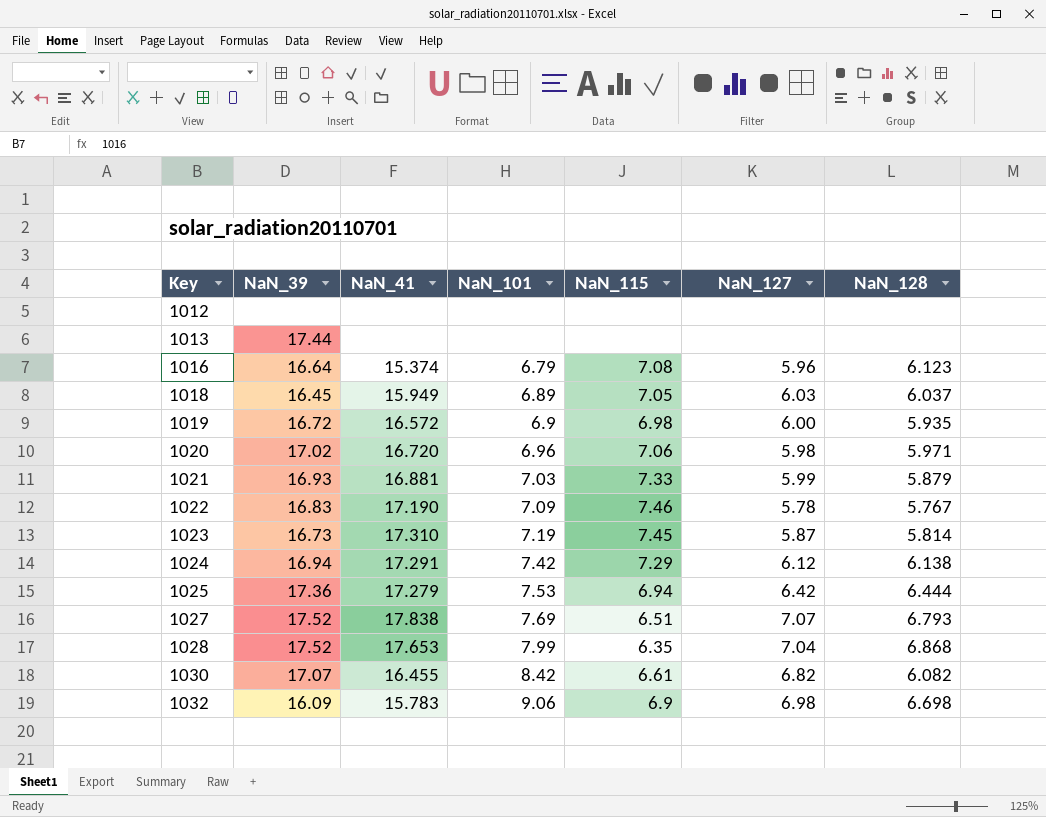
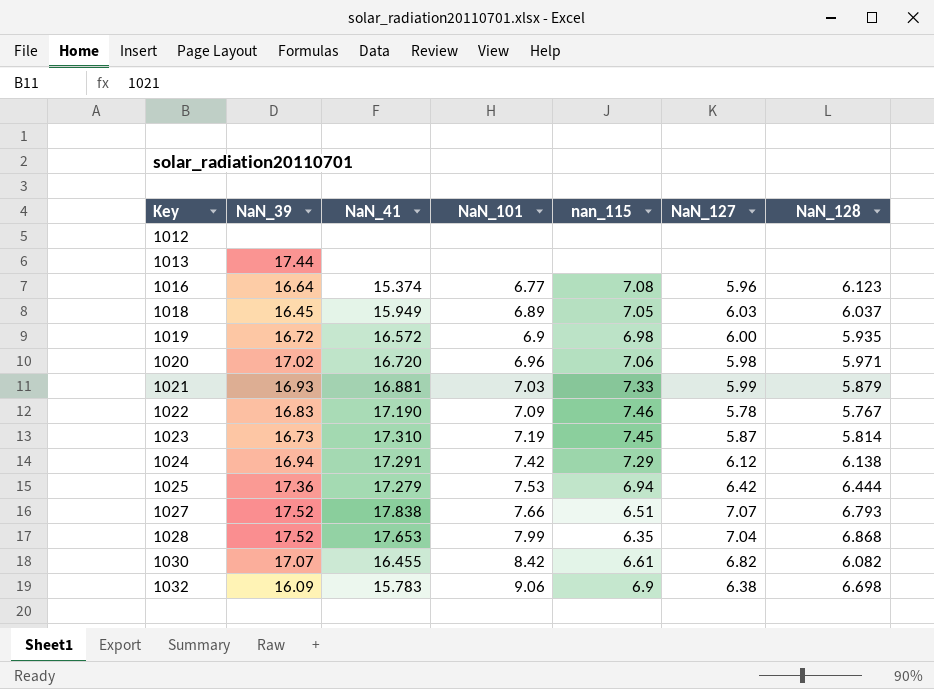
column name: NaN_115 -> nan_115
1016 | NaN_101: 6.79 -> 6.77
1027 | NaN_101: 7.69 -> 7.66
1032 | NaN_127: 6.98 -> 6.38

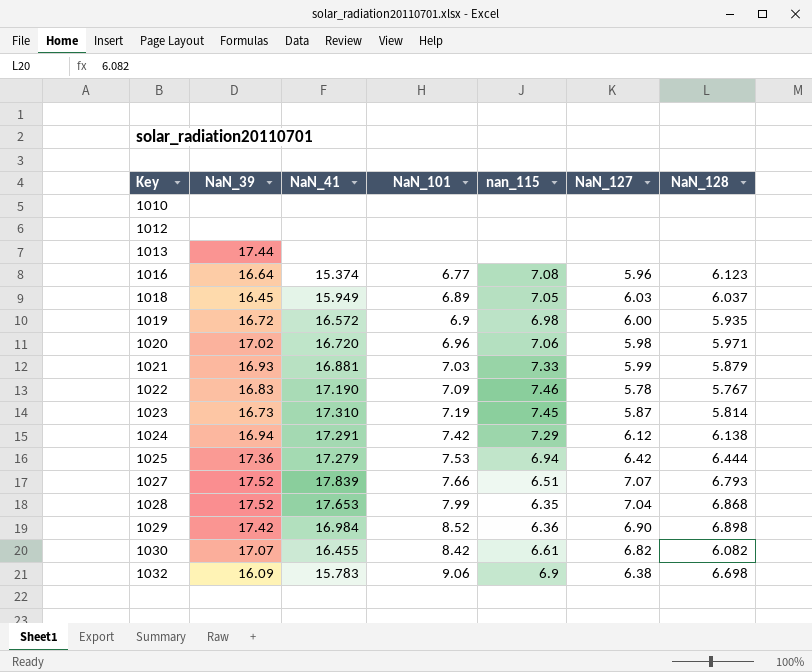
row 1010: none -> none | none | none | none | none | none
1027 | NaN_41: 17.838 -> 17.839
row 1029: none -> 17.42 | 16.984 | 8.52 | 6.36 | 6.90 | 6.898

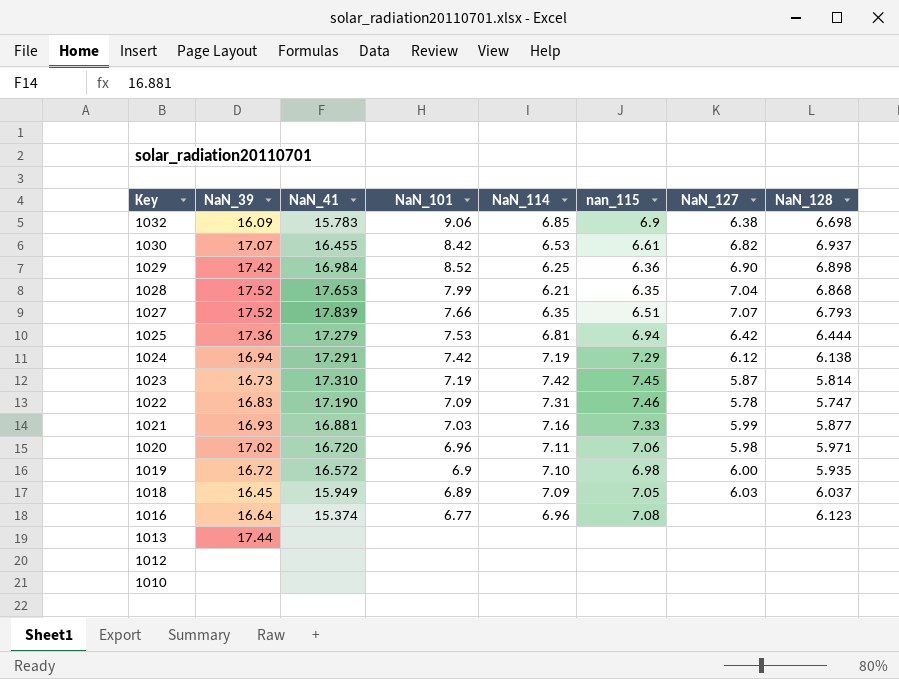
row order: Key ascending -> Key descending
column NaN_114 | position: none -> 5
1030 | NaN_128: 6.082 -> 6.937
1022 | NaN_128: 5.767 -> 5.747
1021 | NaN_128: 5.879 -> 5.877
1016 | NaN_127: 5.96 -> none

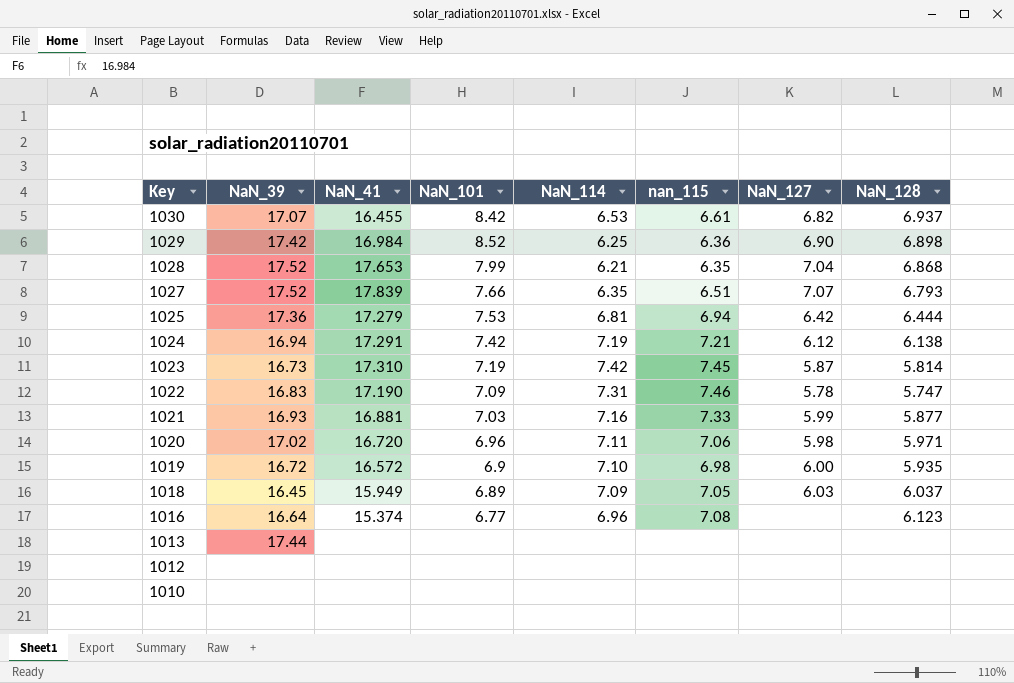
row 1032: 16.09 | 15.783 | 9.06 | 6.85 | 6.9 | 6.38 | 6.698 -> none
1024 | nan_115: 7.29 -> 7.21

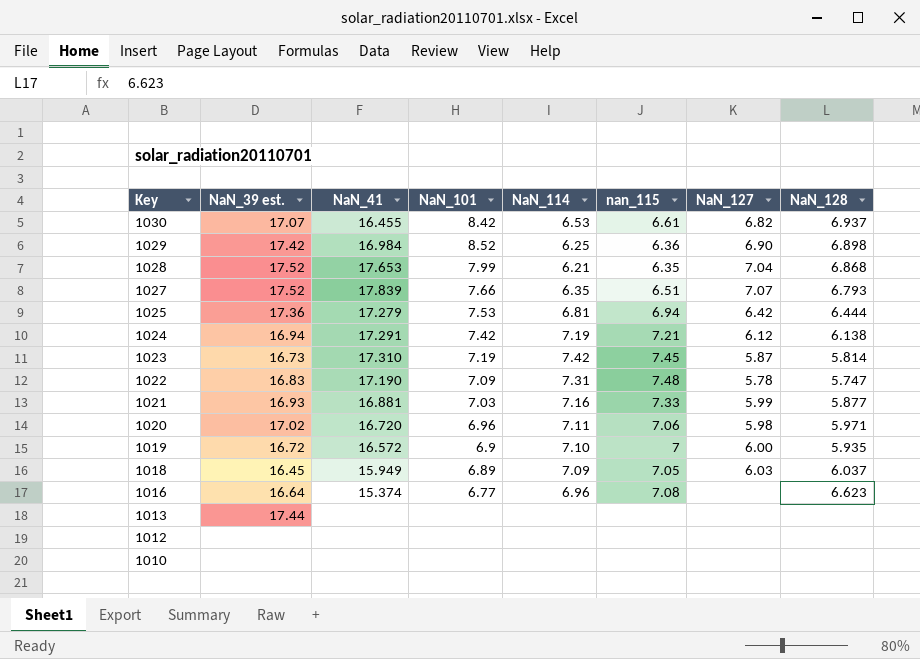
column name: NaN_39 -> NaN_39 est.
1022 | nan_115: 7.46 -> 7.48
1019 | nan_115: 6.98 -> 7
1016 | NaN_128: 6.123 -> 6.623

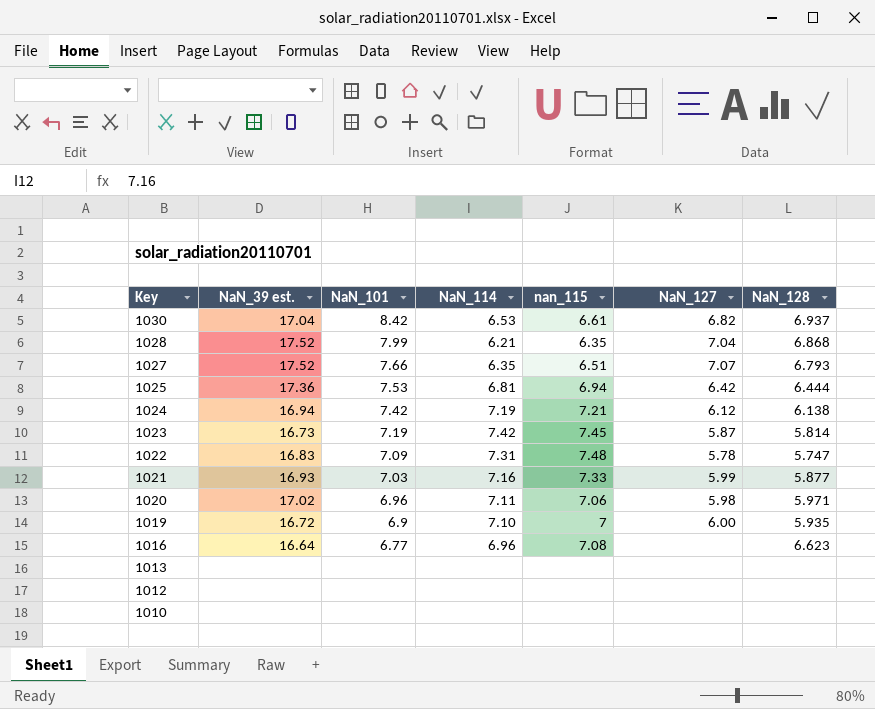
column NaN_41 | position: 3 -> none
row 1029: 17.42 | 16.984 | 8.52 | 6.25 | 6.36 | 6.90 | 6.898 -> none
row 1018: 16.45 | 15.949 | 6.89 | 7.09 | 7.05 | 6.03 | 6.037 -> none
1030 | NaN_39 est.: 17.07 -> 17.04
1013 | NaN_39 est.: 17.44 -> none

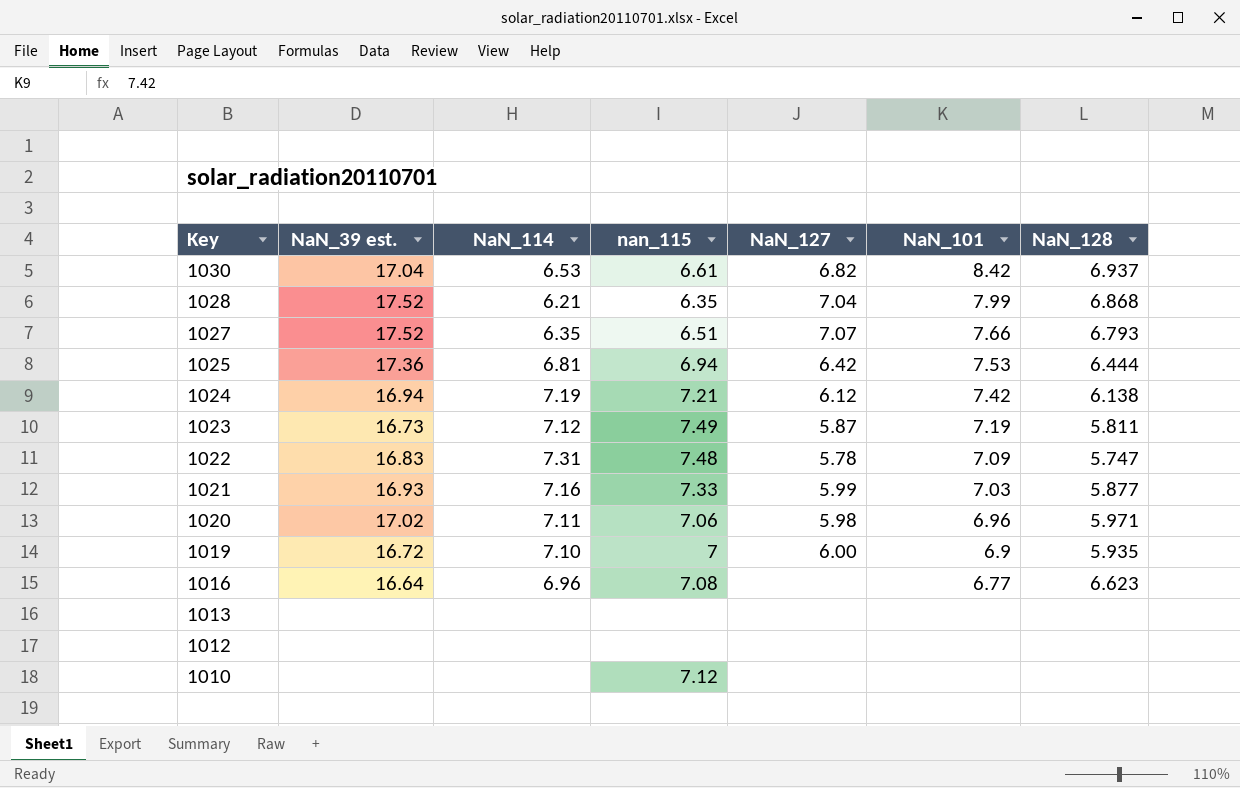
column NaN_101 | position: 3 -> 6
1023 | NaN_114: 7.42 -> 7.12
1023 | nan_115: 7.45 -> 7.49
1023 | NaN_128: 5.814 -> 5.811
1010 | nan_115: none -> 7.12

